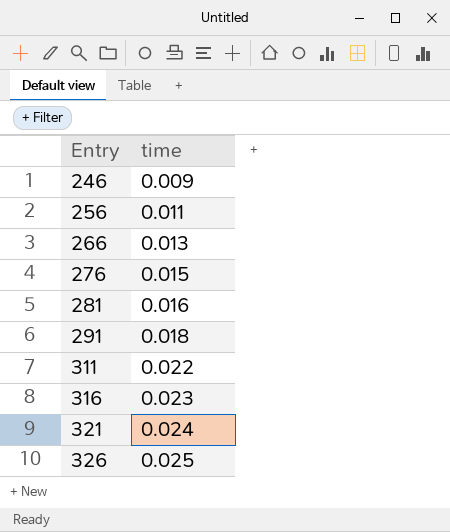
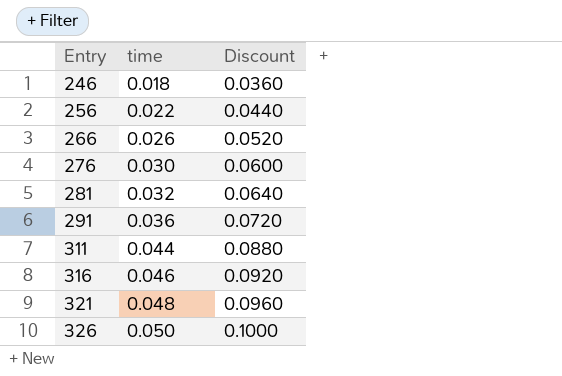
column Discount | formula: none -> [time] * 2
246 | time: 0.009 -> 0.018
256 | time: 0.011 -> 0.022
266 | time: 0.013 -> 0.026
276 | time: 0.015 -> 0.030
281 | time: 0.016 -> 0.032
291 | time: 0.018 -> 0.036
311 | time: 0.022 -> 0.044
316 | time: 0.023 -> 0.046
321 | time: 0.024 -> 0.048
326 | time: 0.025 -> 0.050

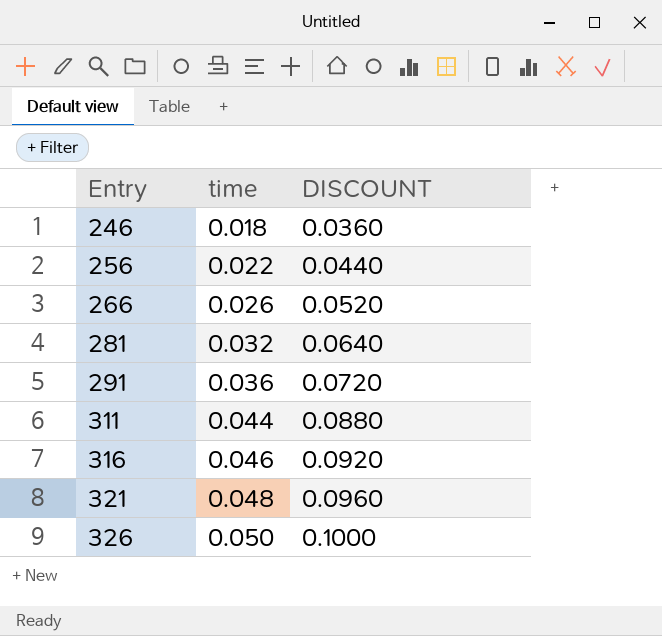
column name: Discount -> DISCOUNT
row 276: 0.030 | 0.0600 -> none

